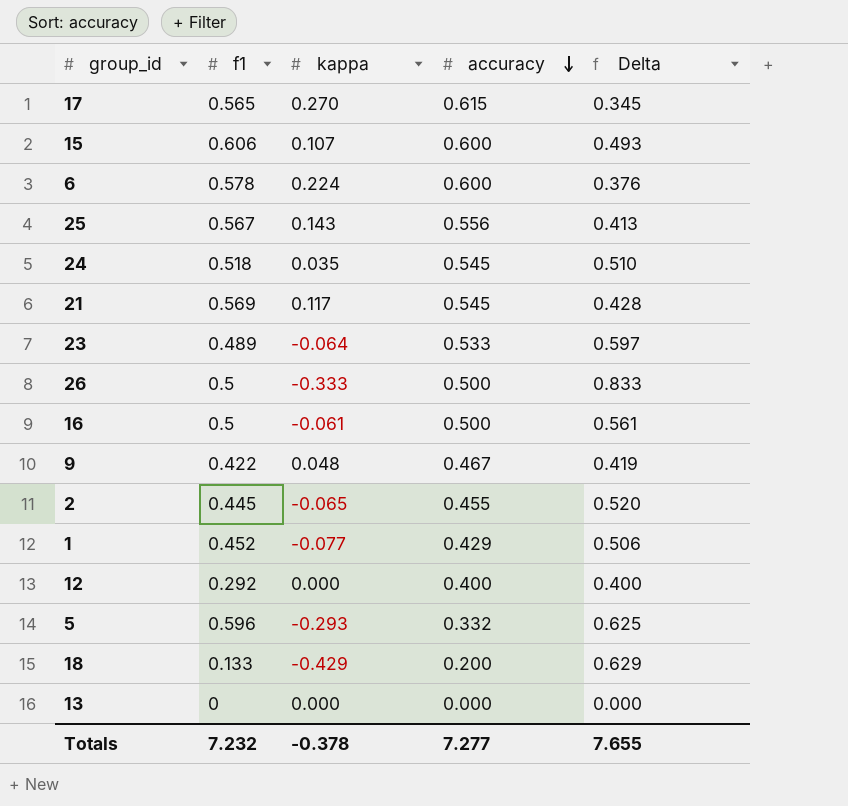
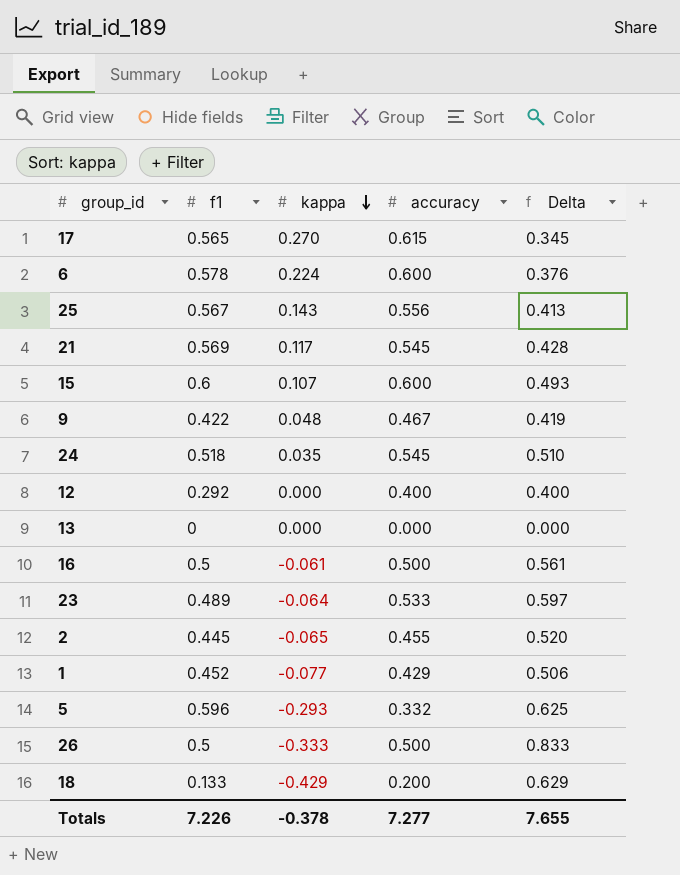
row order: accuracy descending -> kappa descending
15 | f1: 0.606 -> 0.6
Totals | f1: 7.232 -> 7.226

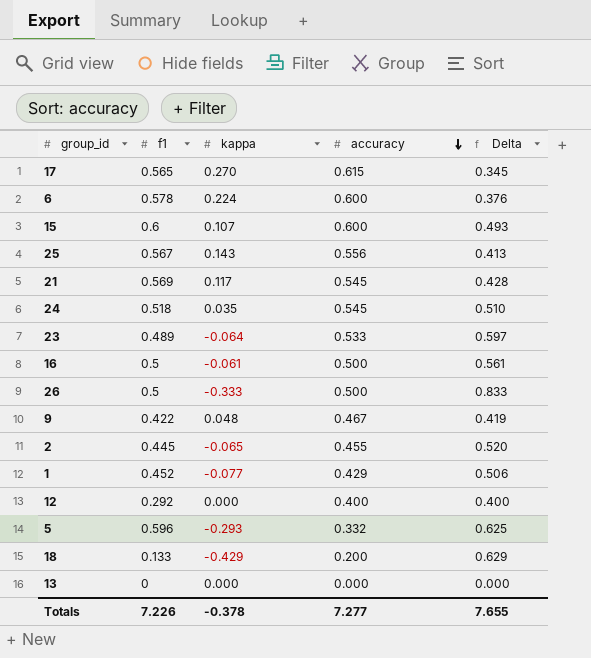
row order: kappa descending -> accuracy descending

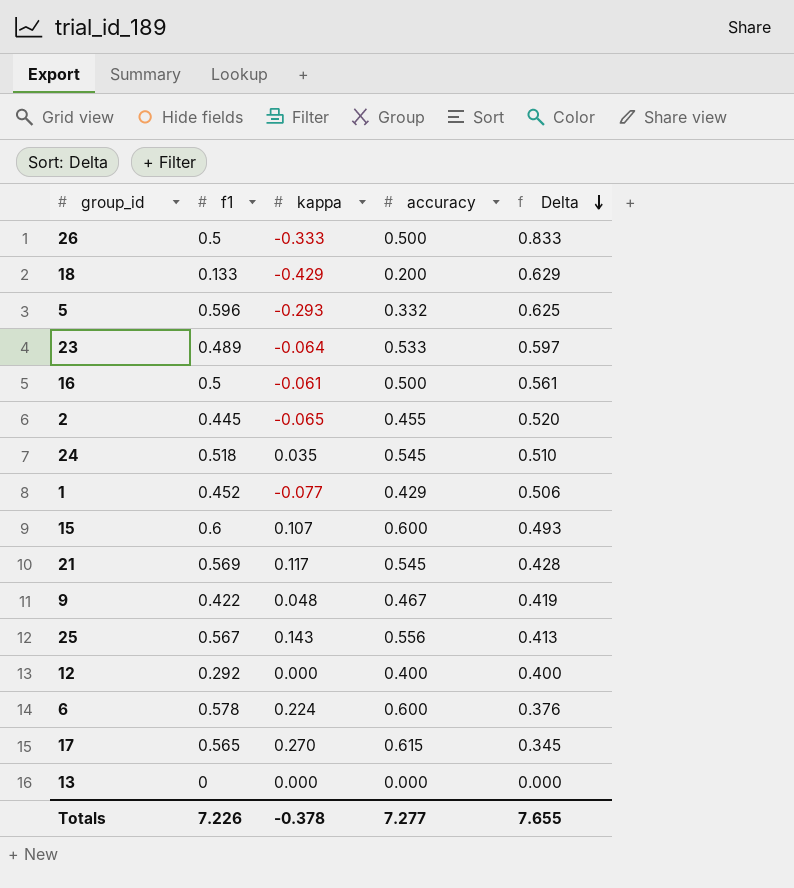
row order: accuracy descending -> Delta descending

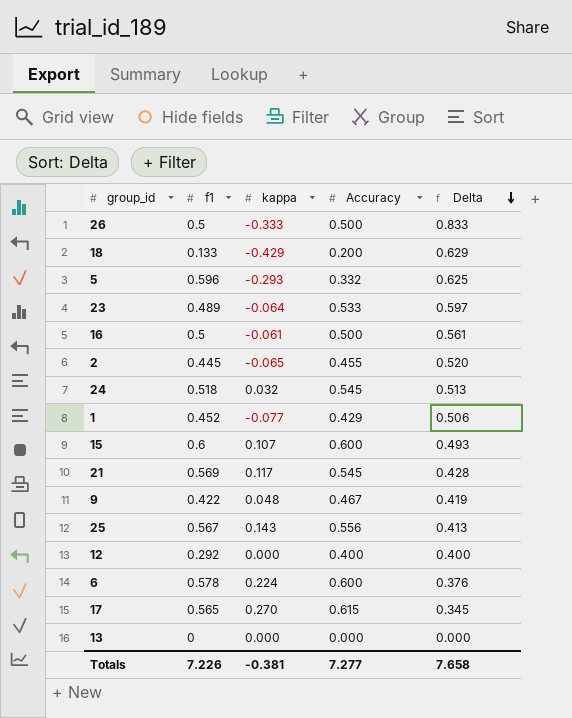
column name: accuracy -> Accuracy
24 | kappa: 0.035 -> 0.032
24 | Delta: 0.510 -> 0.513
Totals | kappa: -0.378 -> -0.381
Totals | Delta: 7.655 -> 7.658

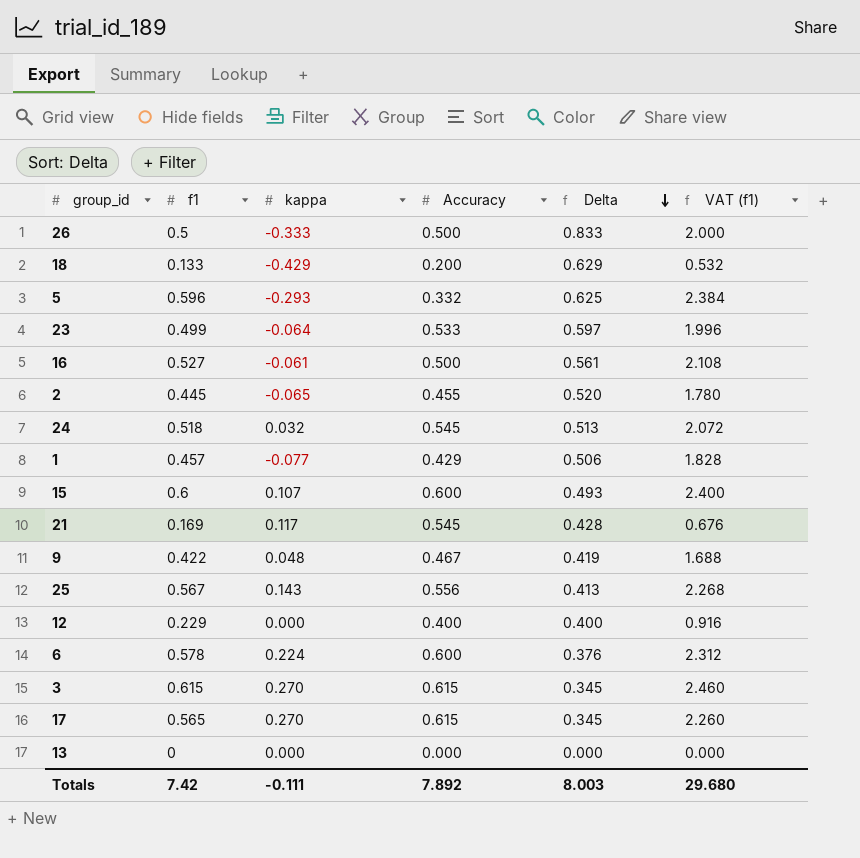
column VAT (f1) | formula: none -> [f1] * 4
23 | f1: 0.489 -> 0.499
16 | f1: 0.5 -> 0.527
1 | f1: 0.452 -> 0.457
21 | f1: 0.569 -> 0.169
12 | f1: 0.292 -> 0.229
row 3: none -> 0.615 | 0.270 | 0.615 | 0.345 | 2.460
Totals | f1: 7.226 -> 7.42
Totals | kappa: -0.381 -> -0.111
Totals | Accuracy: 7.277 -> 7.892
Totals | Delta: 7.658 -> 8.003

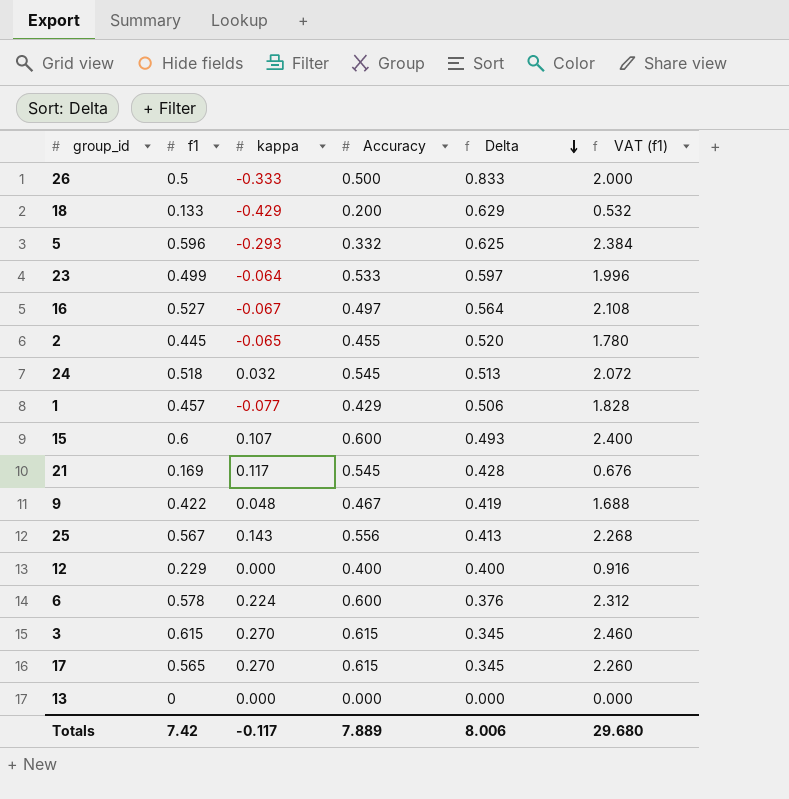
16 | kappa: -0.061 -> -0.067
16 | Accuracy: 0.500 -> 0.497
16 | Delta: 0.561 -> 0.564
Totals | kappa: -0.111 -> -0.117
Totals | Accuracy: 7.892 -> 7.889
Totals | Delta: 8.003 -> 8.006

